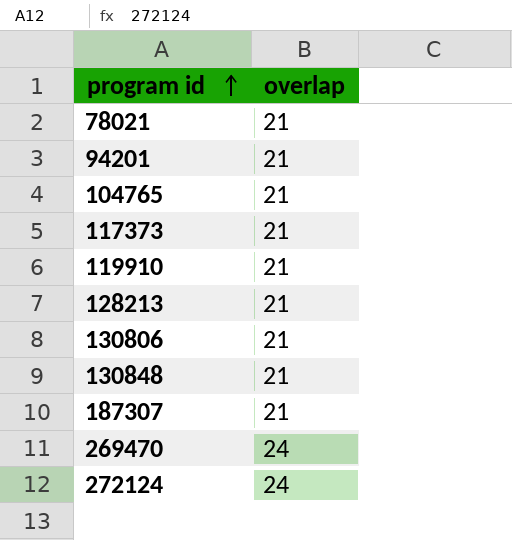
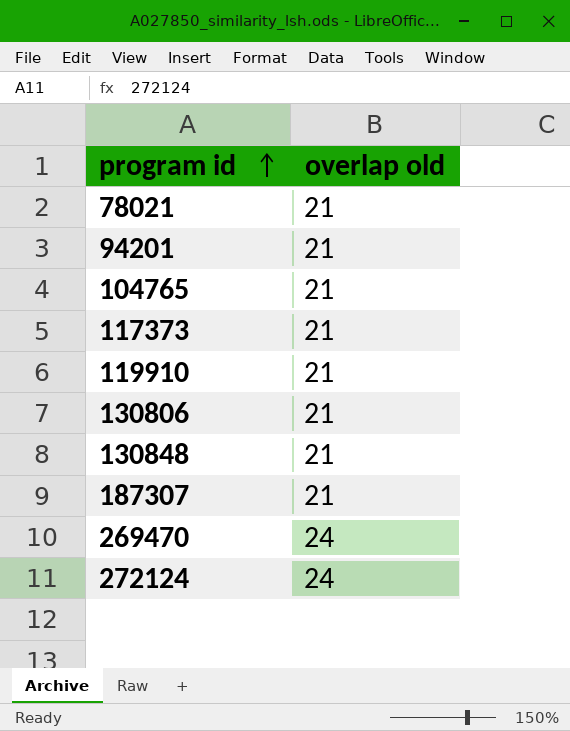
column name: overlap -> overlap old
row 128213: 21 -> none

